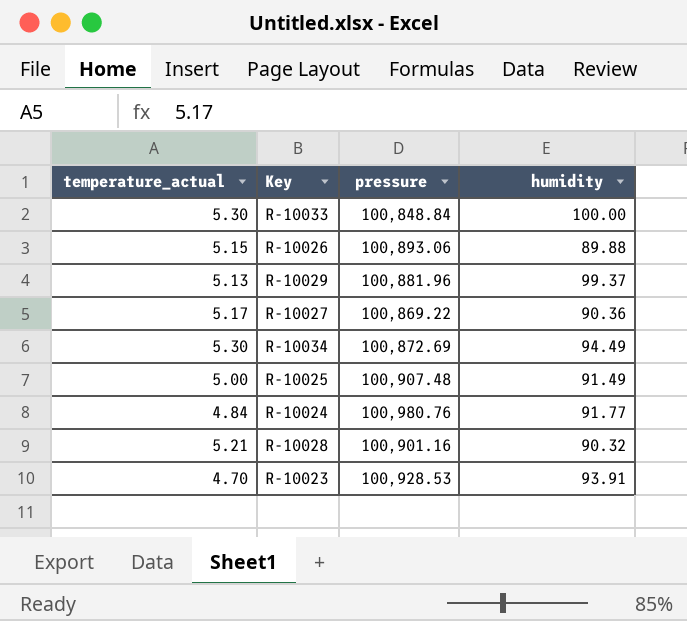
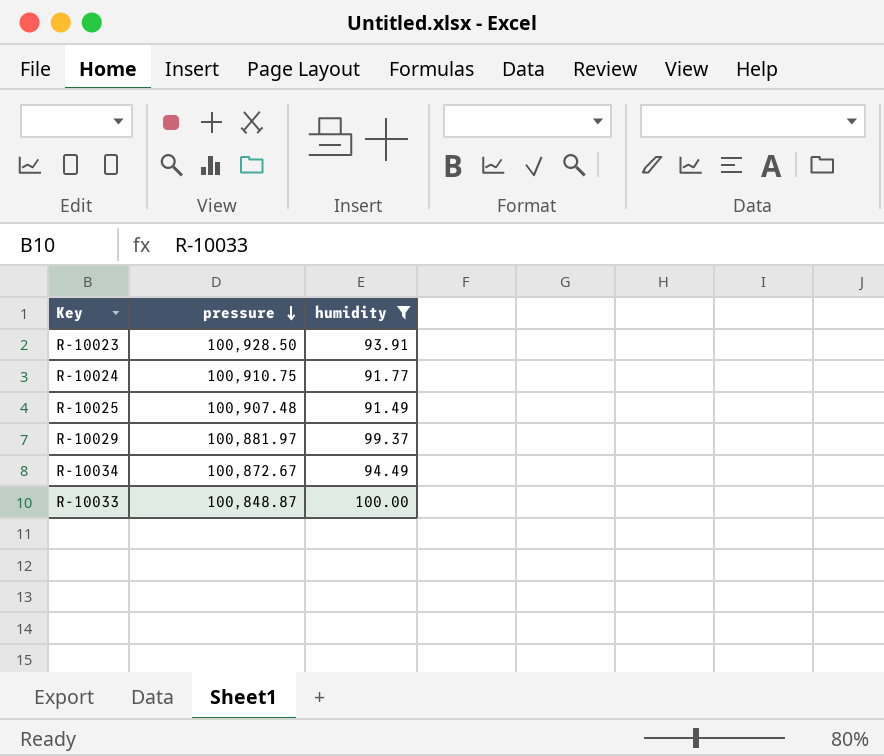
filter: none -> humidity >= 91.49
row order: none -> pressure descending
column temperature_actual | position: 1 -> none
R-10023 | pressure: 100,928.53 -> 100,928.50
R-10024 | pressure: 100,980.76 -> 100,910.75
R-10029 | pressure: 100,881.96 -> 100,881.97
R-10034 | pressure: 100,872.69 -> 100,872.67
R-10033 | pressure: 100,848.84 -> 100,848.87

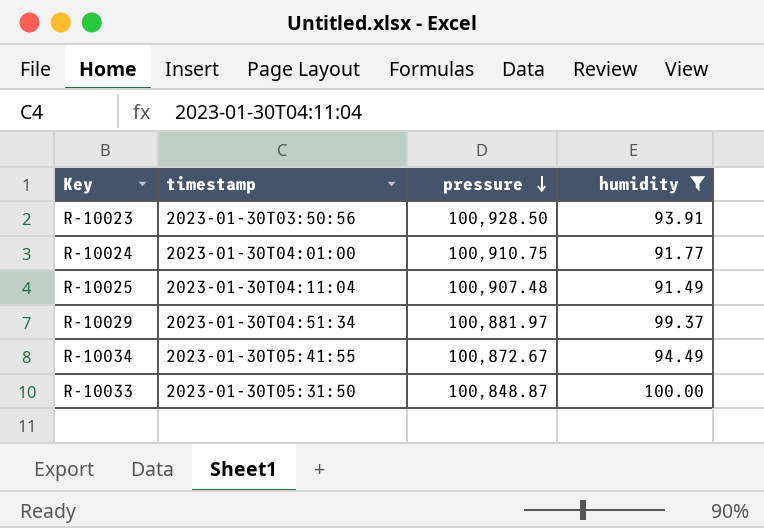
column timestamp | position: none -> 2

